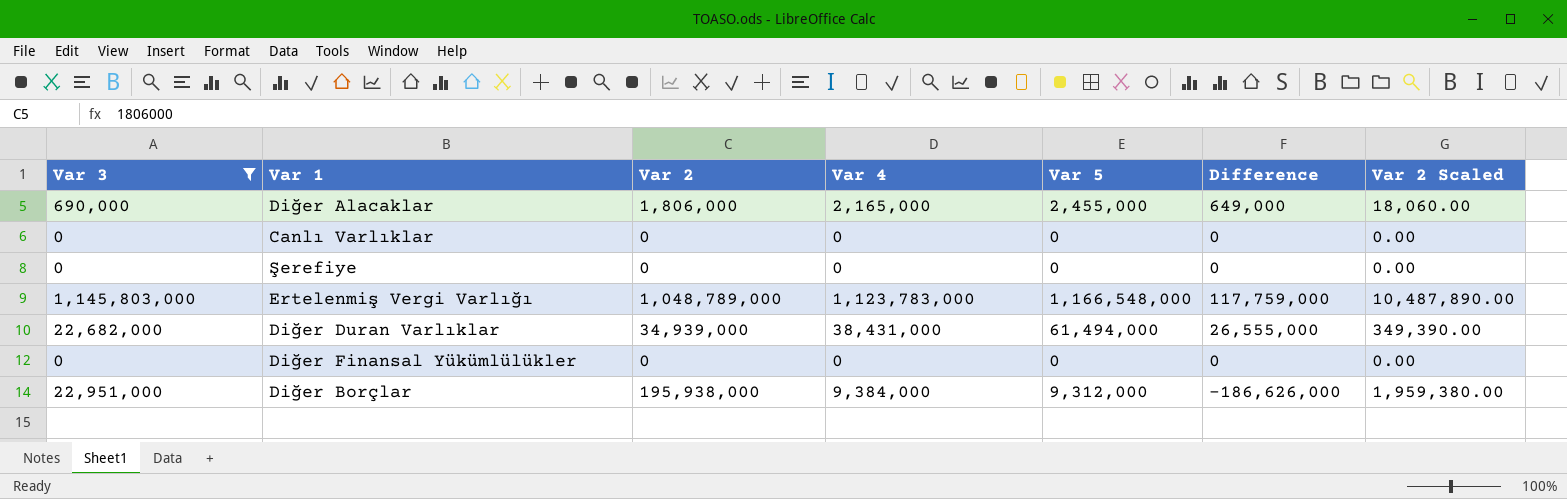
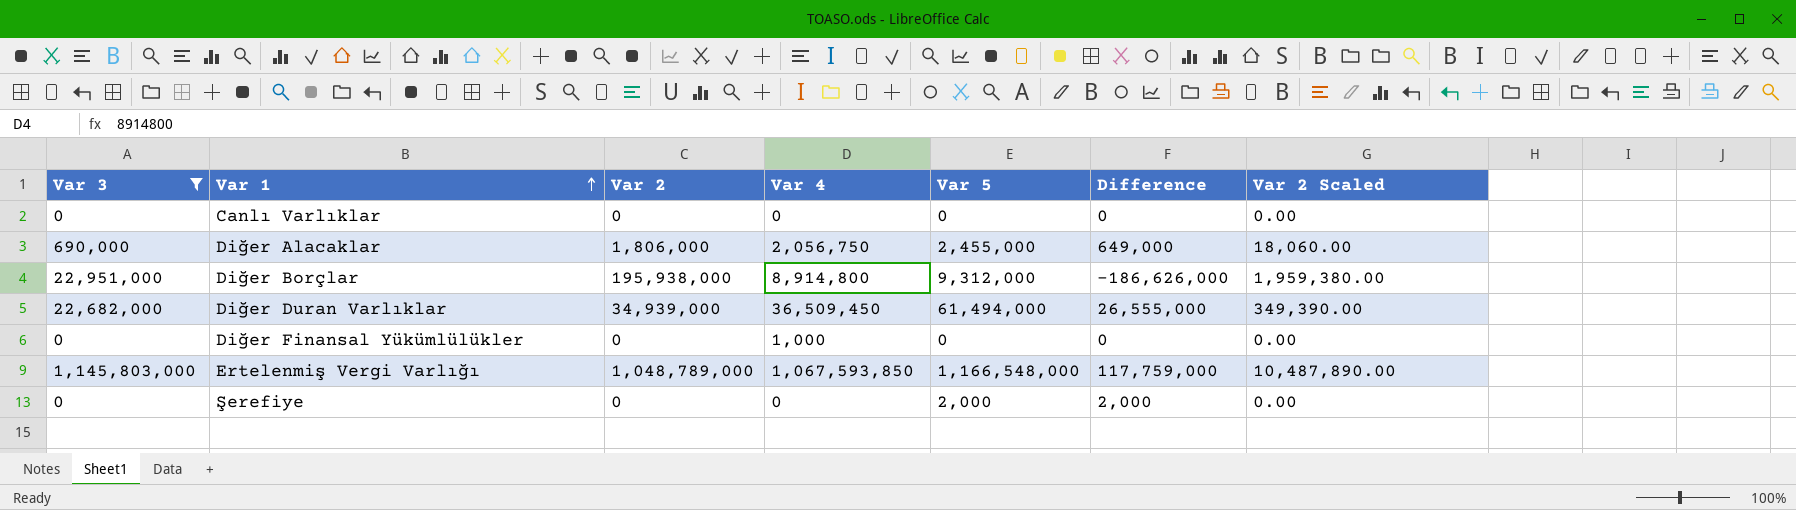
row order: none -> Var 1 ascending
Diğer Alacaklar | Var 4: 2,165,000 -> 2,056,750
Diğer Borçlar | Var 4: 9,384,000 -> 8,914,800
Diğer Duran Varlıklar | Var 4: 38,431,000 -> 36,509,450
Diğer Finansal Yükümlülükler | Var 4: 0 -> 1,000
Ertelenmiş Vergi Varlığı | Var 4: 1,123,783,000 -> 1,067,593,850
Şerefiye | Var 5: 0 -> 2,000
Şerefiye | Difference: 0 -> 2,000

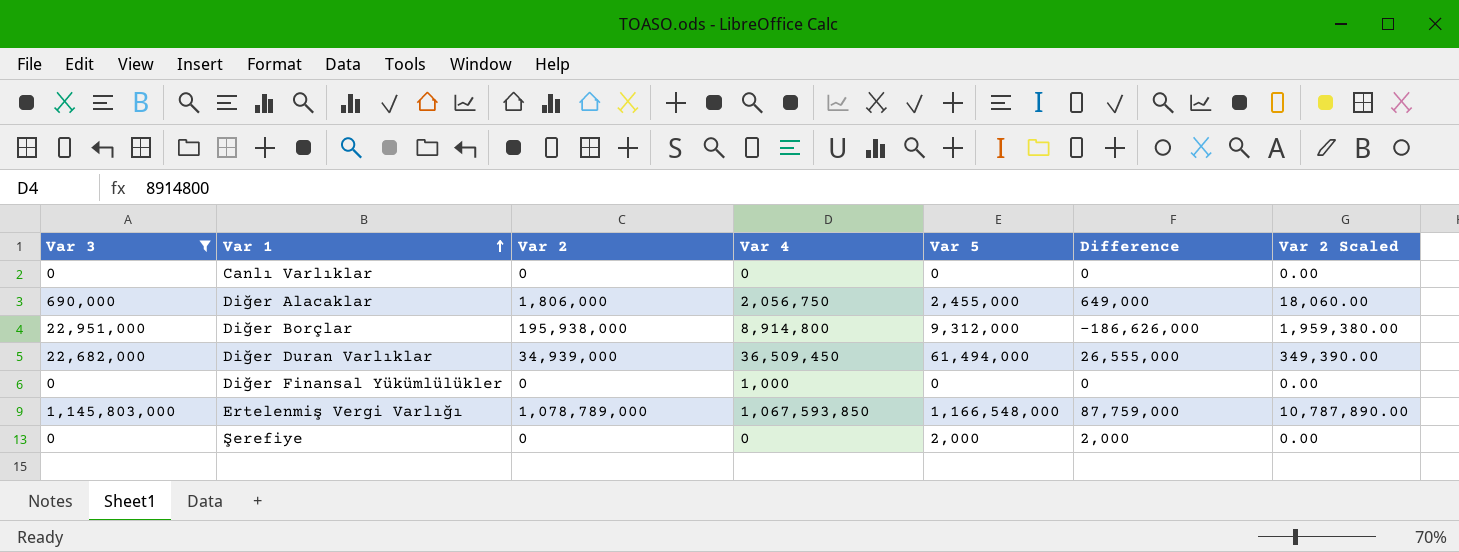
Ertelenmiş Vergi Varlığı | Var 2: 1,048,789,000 -> 1,078,789,000
Ertelenmiş Vergi Varlığı | Difference: 117,759,000 -> 87,759,000
Ertelenmiş Vergi Varlığı | Var 2 Scaled: 10,487,890.00 -> 10,787,890.00

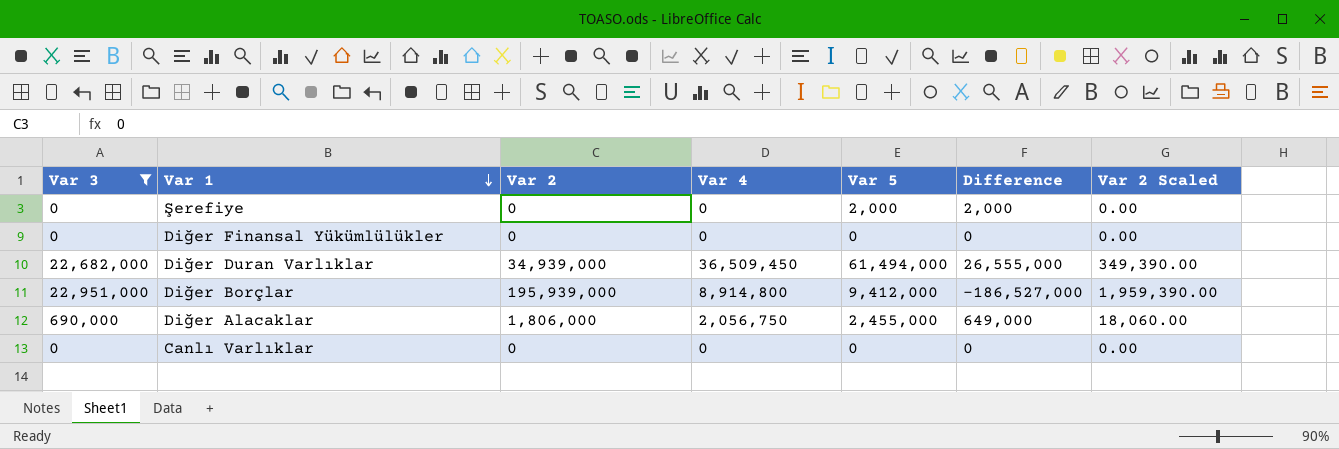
row order: Var 1 ascending -> Var 1 descending
row Ertelenmiş Vergi Varlığı: 1,145,803,000 | 1,078,789,000 | 1,067,593,850 | 1,166,548,000 | 87,759,000 | 10,787,890.00 -> none
Diğer Finansal Yükümlülükler | Var 4: 1,000 -> 0
Diğer Borçlar | Var 2: 195,938,000 -> 195,939,000
Diğer Borçlar | Var 5: 9,312,000 -> 9,412,000
Diğer Borçlar | Difference: -186,626,000 -> -186,527,000
Diğer Borçlar | Var 2 Scaled: 1,959,380.00 -> 1,959,390.00

